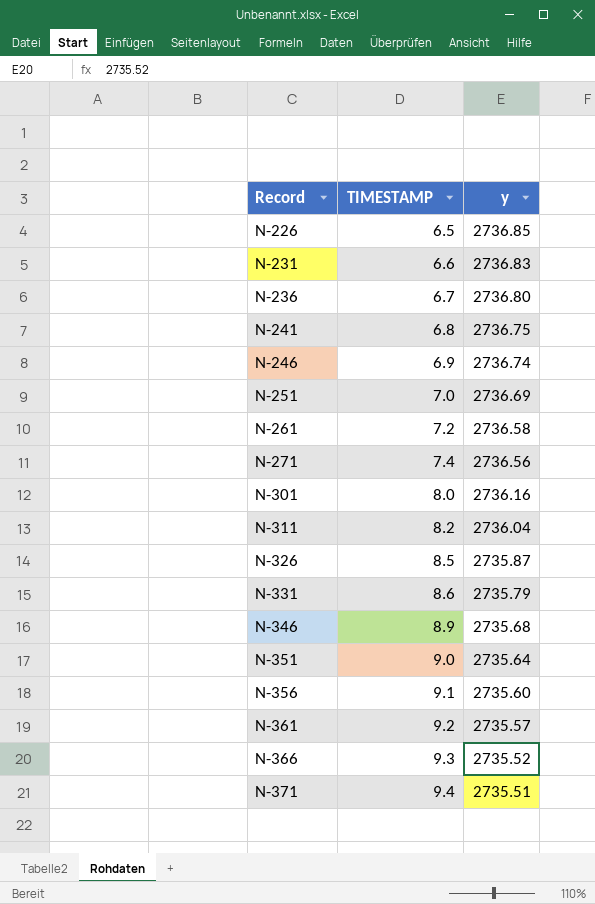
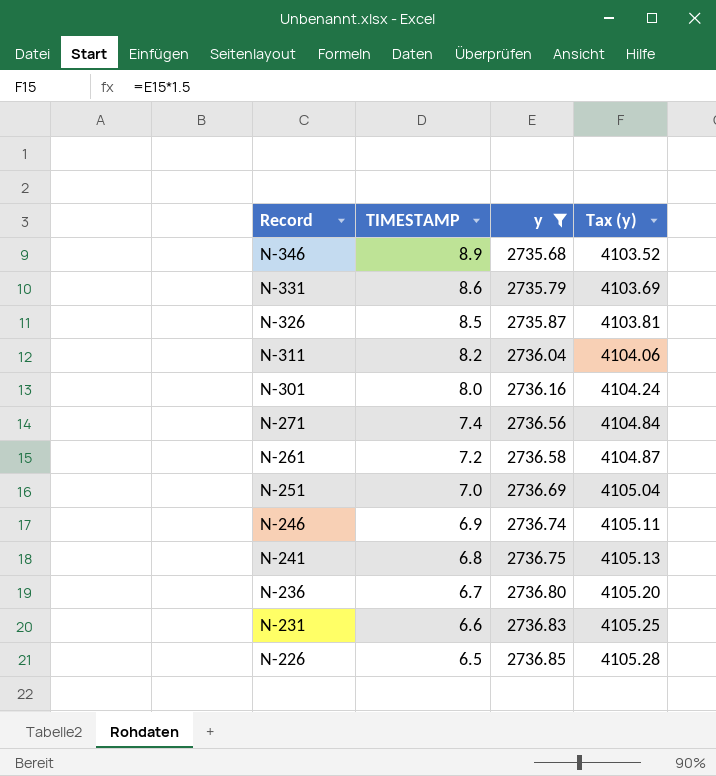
filter: none -> y >= 2735.68
row order: Record ascending -> Record descending
column Tax (y) | formula: none -> [y] * 1.5

